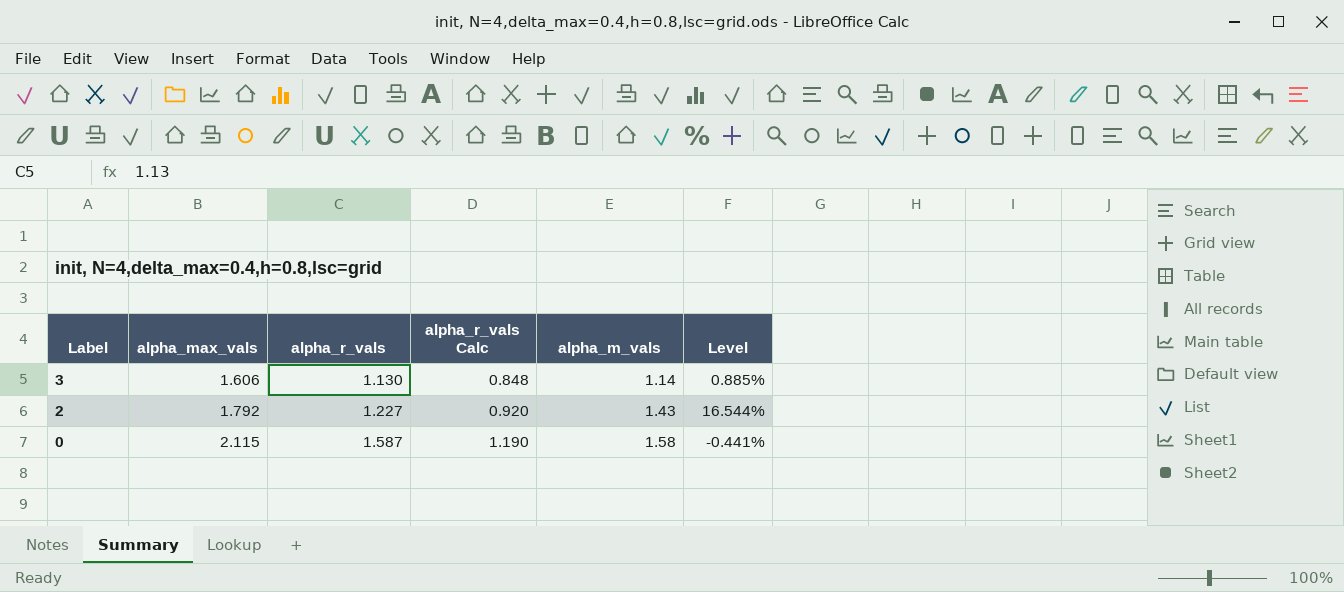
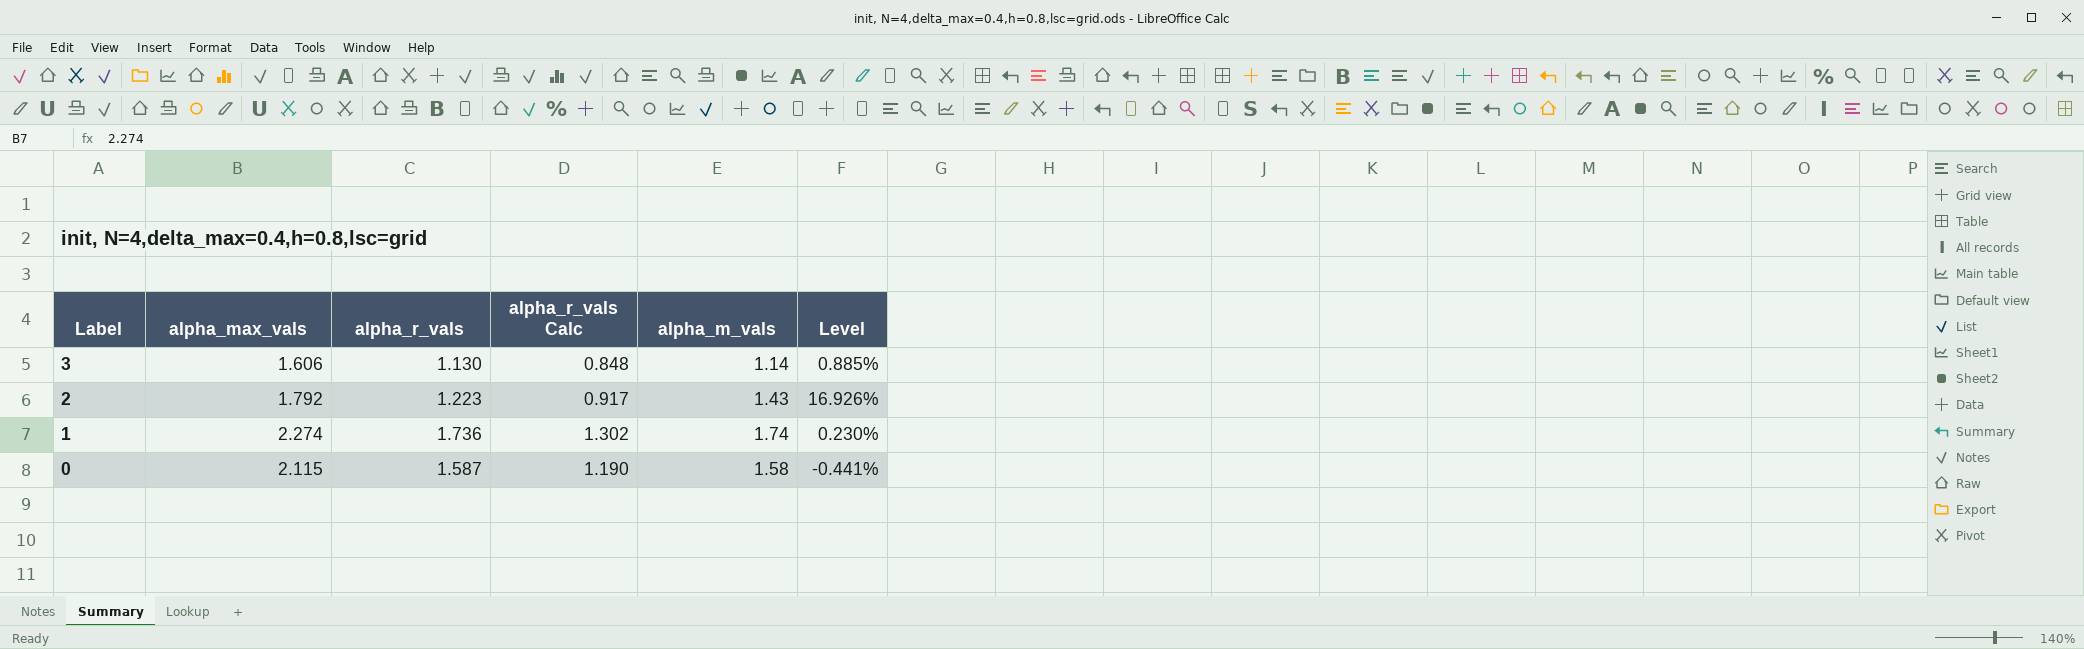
2 | alpha_r_vals: 1.227 -> 1.223
2 | alpha_r_vals Calc: 0.920 -> 0.917
2 | Level: 16.544% -> 16.926%
row 1: none -> 2.274 | 1.736 | 1.302 | 1.74 | 0.230%

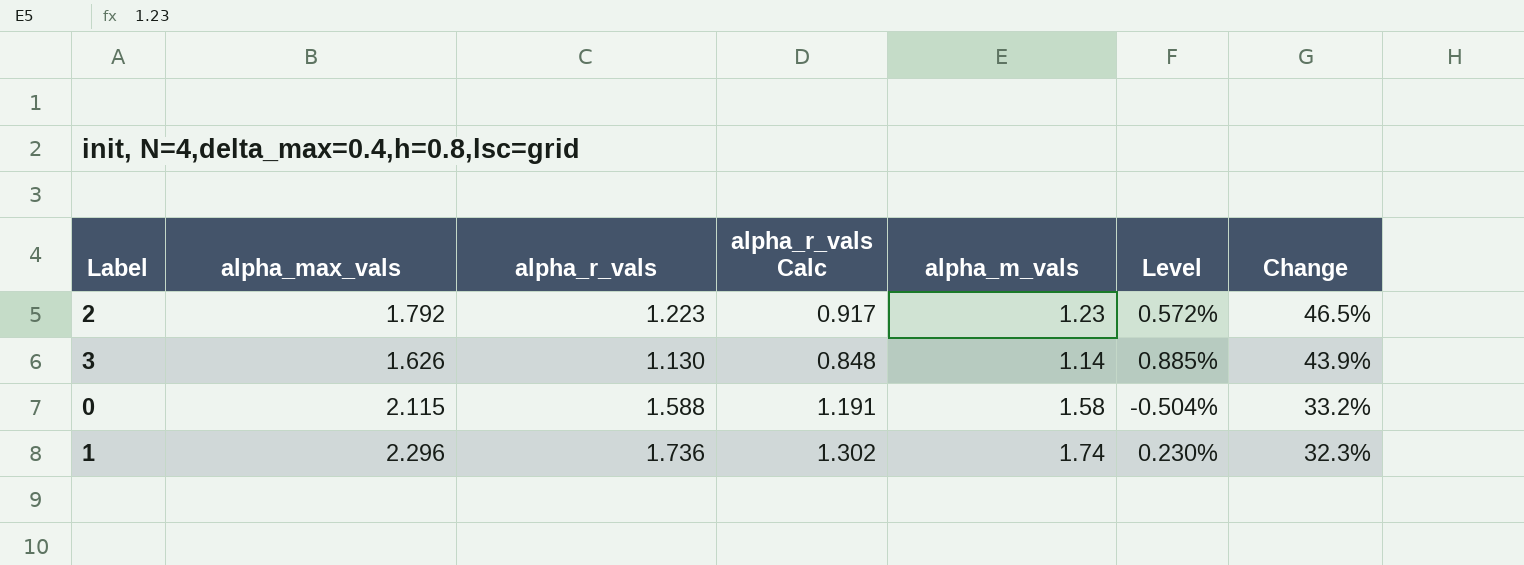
row order: Label descending -> Change descending
column Change | formula: none -> ([alpha_max_vals] - [alpha_r_vals]) / [alpha_r_vals]
2 | alpha_m_vals: 1.43 -> 1.23
2 | Level: 16.926% -> 0.572%
3 | alpha_max_vals: 1.606 -> 1.626
0 | alpha_r_vals: 1.587 -> 1.588
0 | alpha_r_vals Calc: 1.190 -> 1.191
0 | Level: -0.441% -> -0.504%
1 | alpha_max_vals: 2.274 -> 2.296

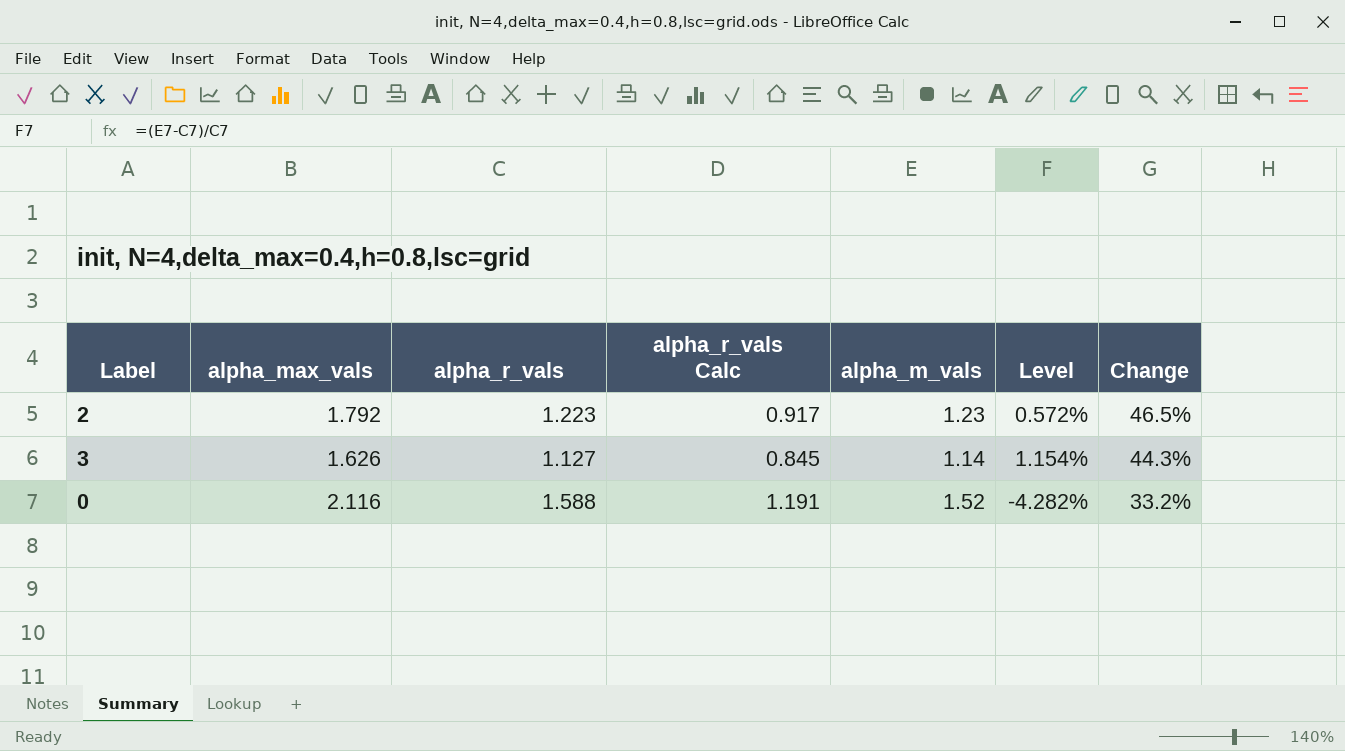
row 1: 2.296 | 1.736 | 1.302 | 1.74 | 0.230% | 32.3% -> none
3 | alpha_r_vals: 1.130 -> 1.127
3 | alpha_r_vals Calc: 0.848 -> 0.845
3 | Level: 0.885% -> 1.154%
3 | Change: 43.9% -> 44.3%
0 | alpha_max_vals: 2.115 -> 2.116
0 | alpha_m_vals: 1.58 -> 1.52
0 | Level: -0.504% -> -4.282%

